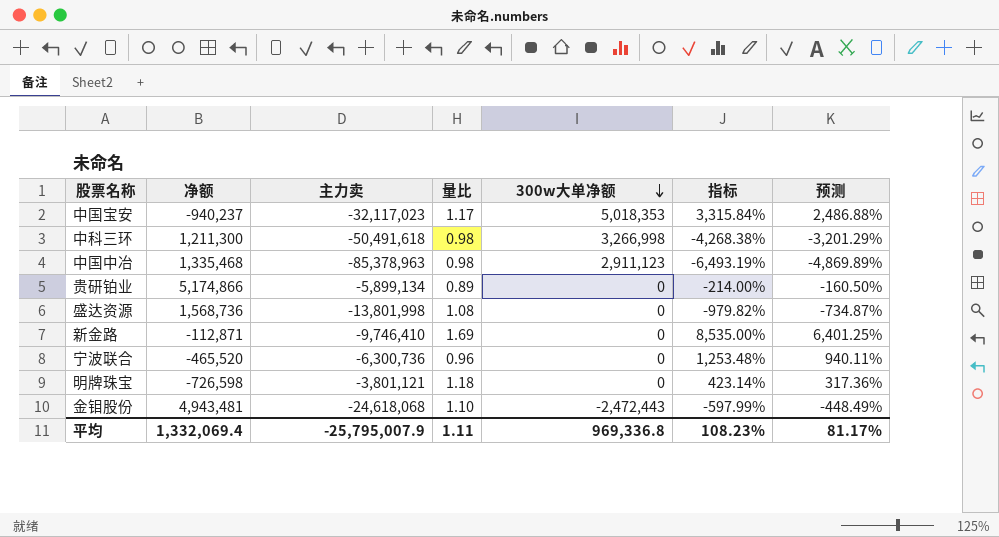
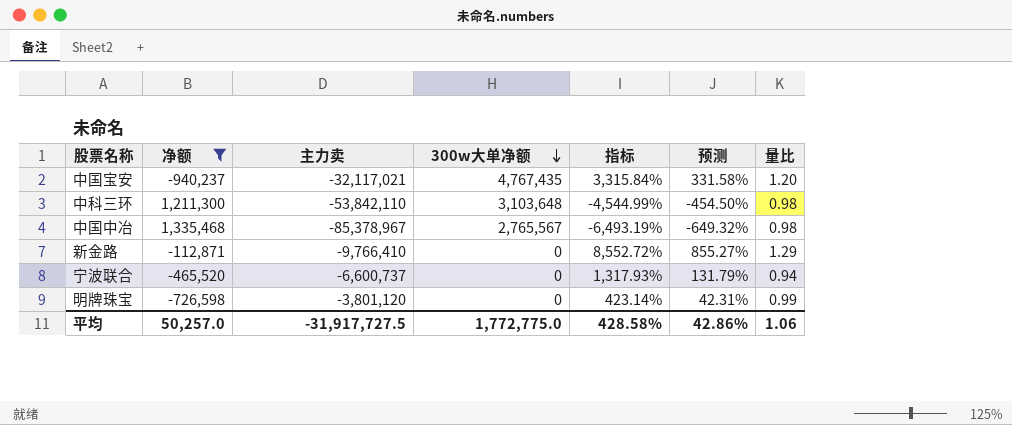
filter: none -> 净额 <= 1,335,468
column 预测 | formula: [指标] * 0.75 -> [指标] * 0.1
column 量比 | position: 4 -> 7
中国宝安 | 主力卖: -32,117,023 -> -32,117,021
中国宝安 | 300w大单净额: 5,018,353 -> 4,767,435
中国宝安 | 量比: 1.17 -> 1.20
中科三环 | 主力卖: -50,491,618 -> -53,842,110
中科三环 | 300w大单净额: 3,266,998 -> 3,103,648
中科三环 | 指标: -4,268.38% -> -4,544.99%
中国中冶 | 主力卖: -85,378,963 -> -85,378,967
中国中冶 | 300w大单净额: 2,911,123 -> 2,765,567
新金路 | 主力卖: -9,746,410 -> -9,766,410
新金路 | 指标: 8,535.00% -> 8,552.72%
新金路 | 量比: 1.69 -> 1.29
宁波联合 | 主力卖: -6,300,736 -> -6,600,737
宁波联合 | 指标: 1,253.48% -> 1,317.93%
宁波联合 | 量比: 0.96 -> 0.94
明牌珠宝 | 主力卖: -3,801,121 -> -3,801,120
明牌珠宝 | 量比: 1.18 -> 0.99
平均 | 净额: 1,332,069.4 -> 50,257.0
平均 | 主力卖: -25,795,007.9 -> -31,917,727.5
平均 | 300w大单净额: 969,336.8 -> 1,772,775.0
平均 | 指标: 108.23% -> 428.58%
平均 | 预测: 81.17% -> 42.86%
平均 | 量比: 1.11 -> 1.06

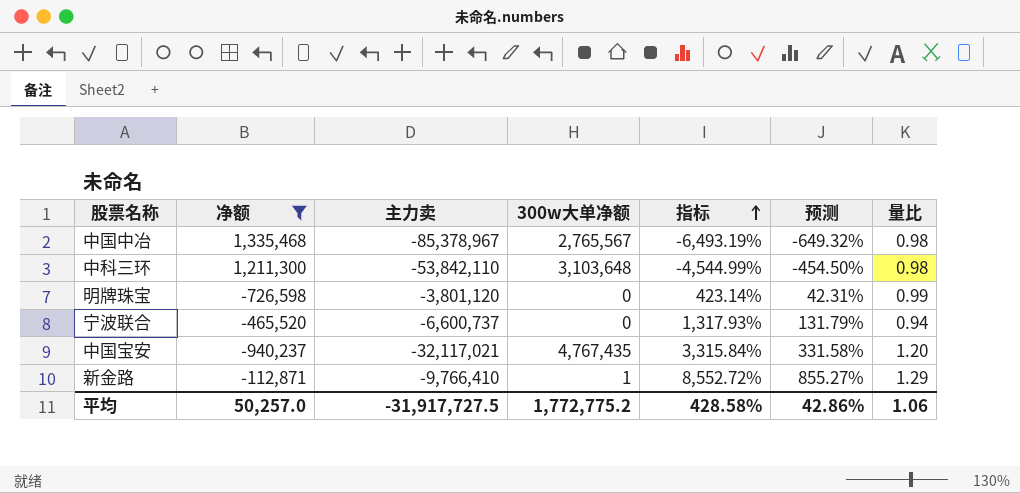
row order: 300w大单净额 descending -> 指标 ascending
新金路 | 300w大单净额: 0 -> 1
平均 | 300w大单净额: 1,772,775.0 -> 1,772,775.2

